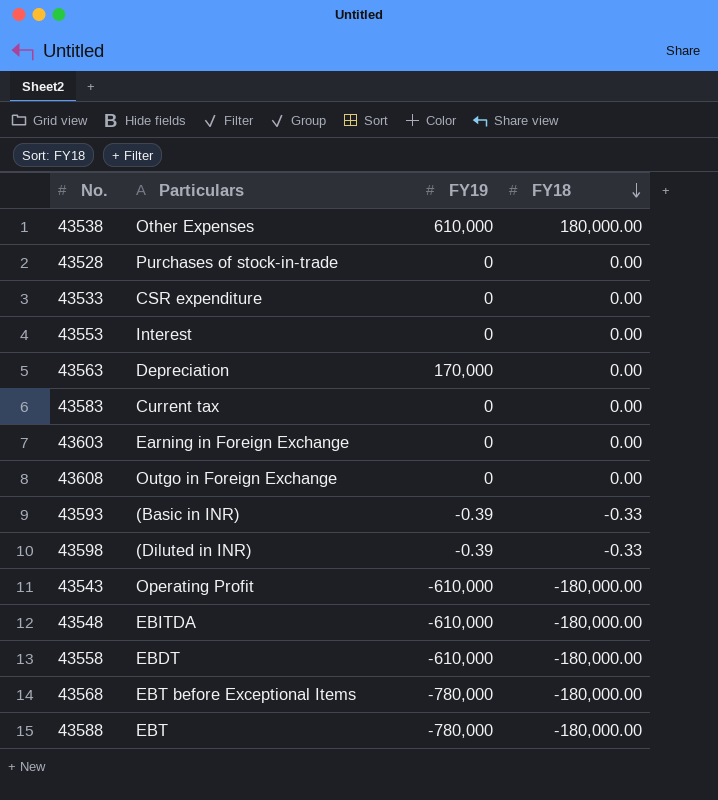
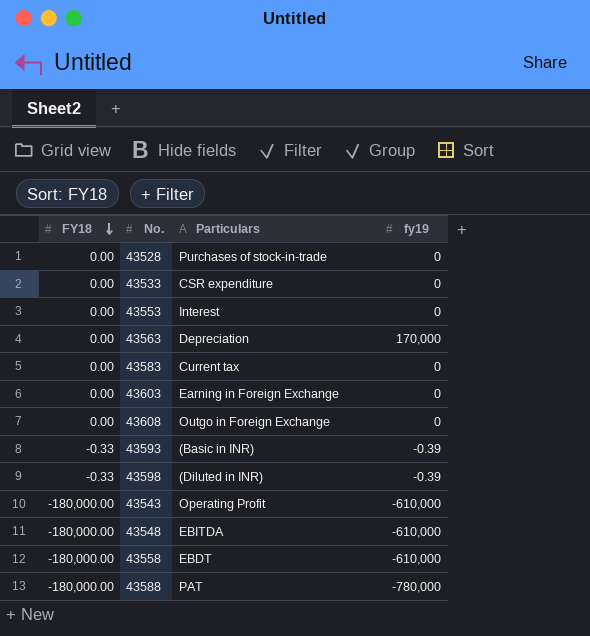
column FY18 | position: 4 -> 1
column name: FY19 -> fy19
row 43538: Other Expenses | 610,000 | 180,000.00 -> none
row 43568: EBT before Exceptional Items | -780,000 | -180,000.00 -> none
43588 | Particulars: EBT -> PAT

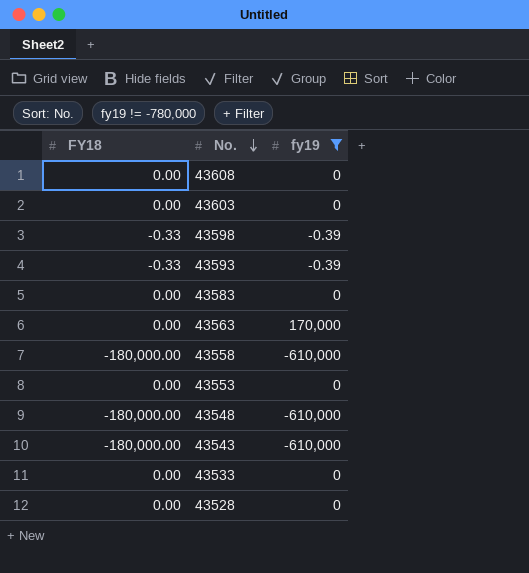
filter: none -> fy19 != -780,000
row order: FY18 descending -> No. descending
column Particulars | position: 3 -> none

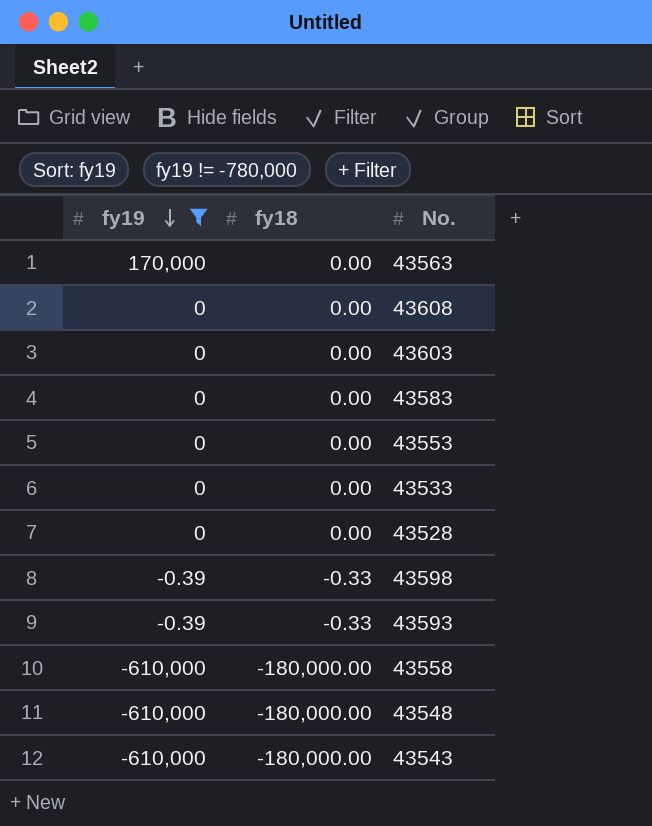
row order: No. descending -> fy19 descending
column fy19 | position: 3 -> 1
column name: FY18 -> fy18

